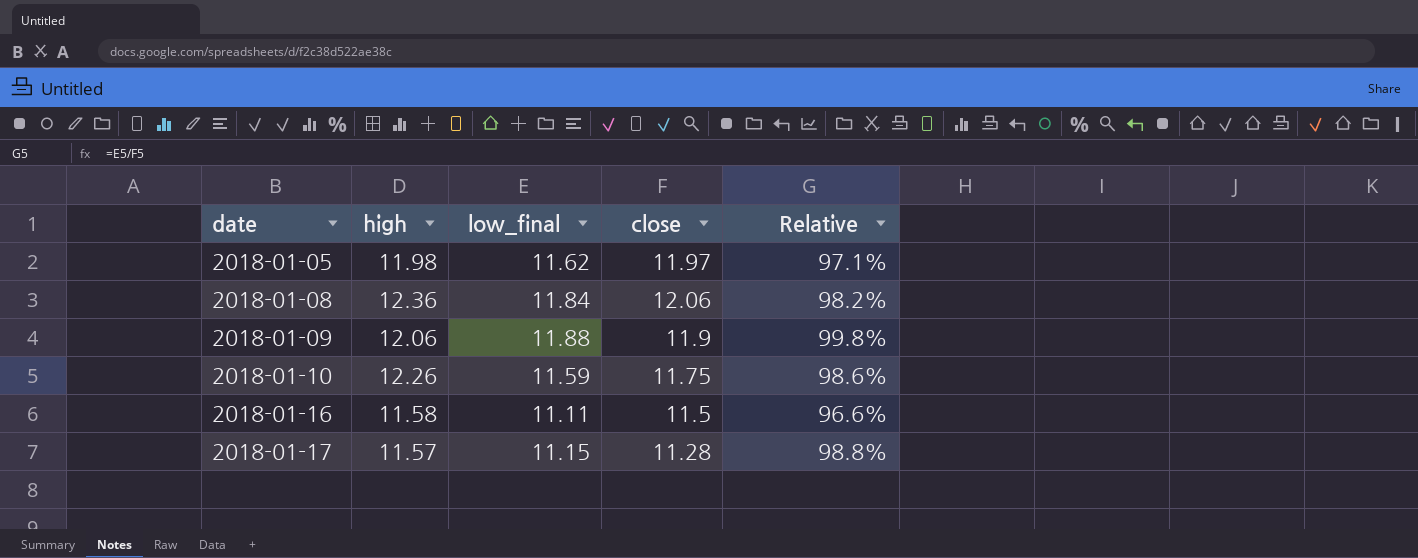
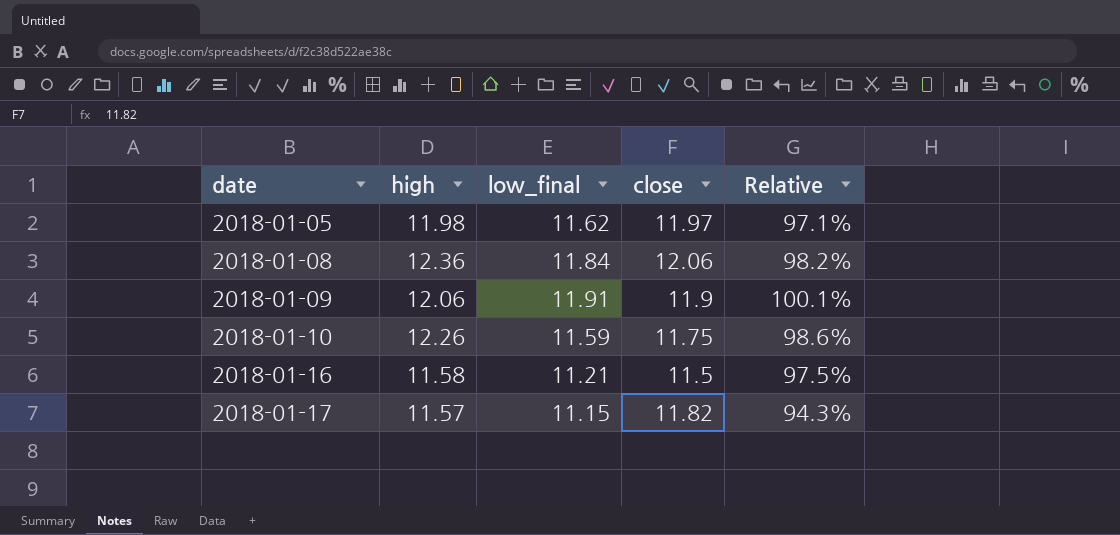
2018-01-09 | low_final: 11.88 -> 11.91
2018-01-09 | Relative: 99.8% -> 100.1%
2018-01-16 | low_final: 11.11 -> 11.21
2018-01-16 | Relative: 96.6% -> 97.5%
2018-01-17 | close: 11.28 -> 11.82
2018-01-17 | Relative: 98.8% -> 94.3%

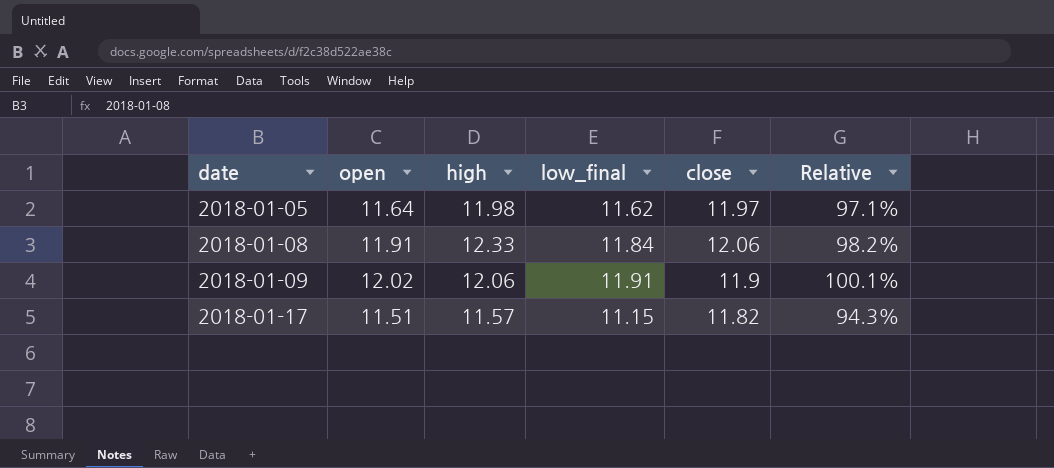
column open | position: none -> 2
row 2018-01-10: 12.26 | 11.59 | 11.75 | 98.6% -> none
row 2018-01-16: 11.58 | 11.21 | 11.5 | 97.5% -> none
2018-01-08 | high: 12.36 -> 12.33

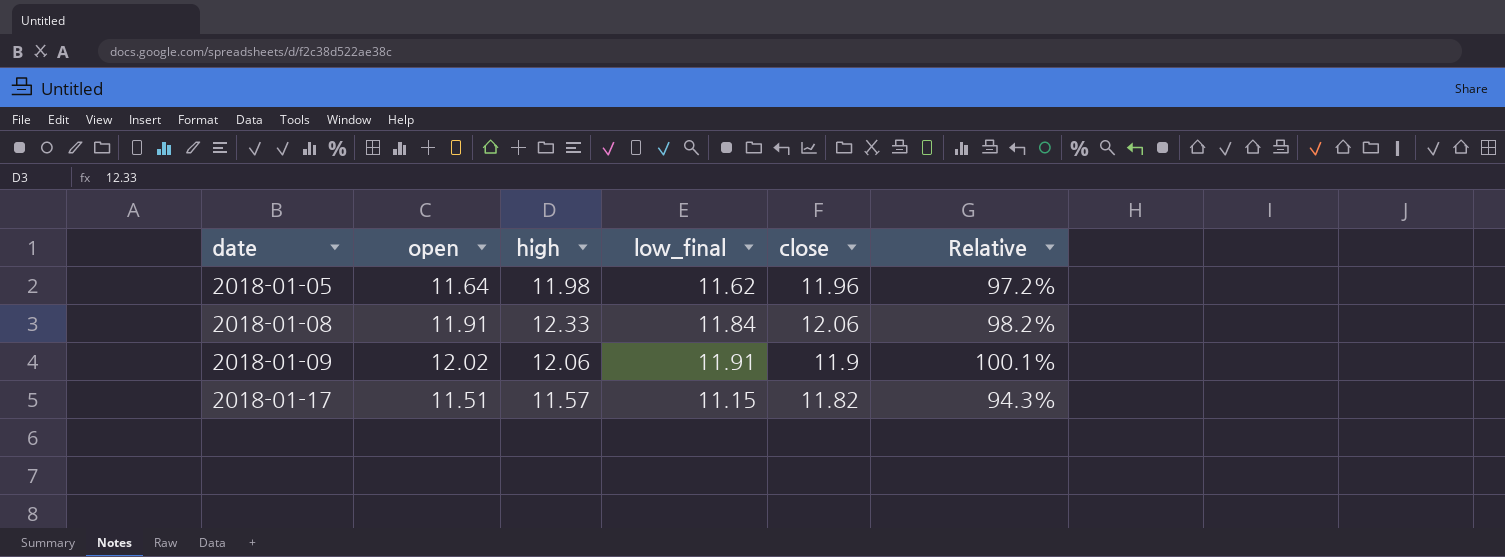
2018-01-05 | close: 11.97 -> 11.96
2018-01-05 | Relative: 97.1% -> 97.2%

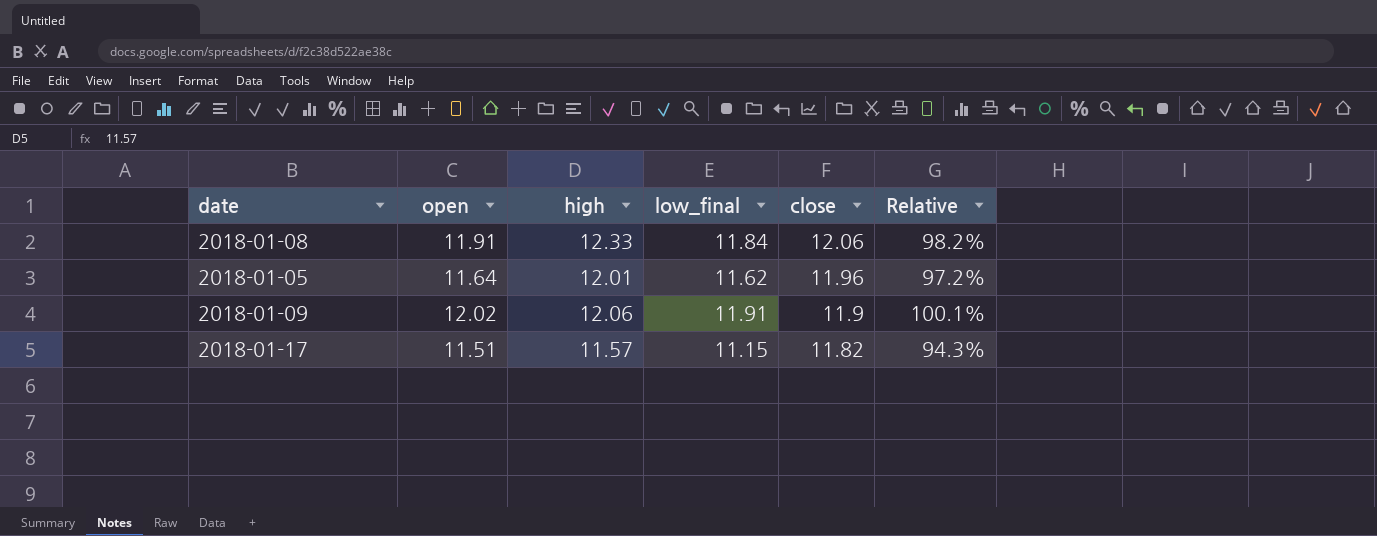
row order: date ascending -> close descending
2018-01-05 | high: 11.98 -> 12.01

